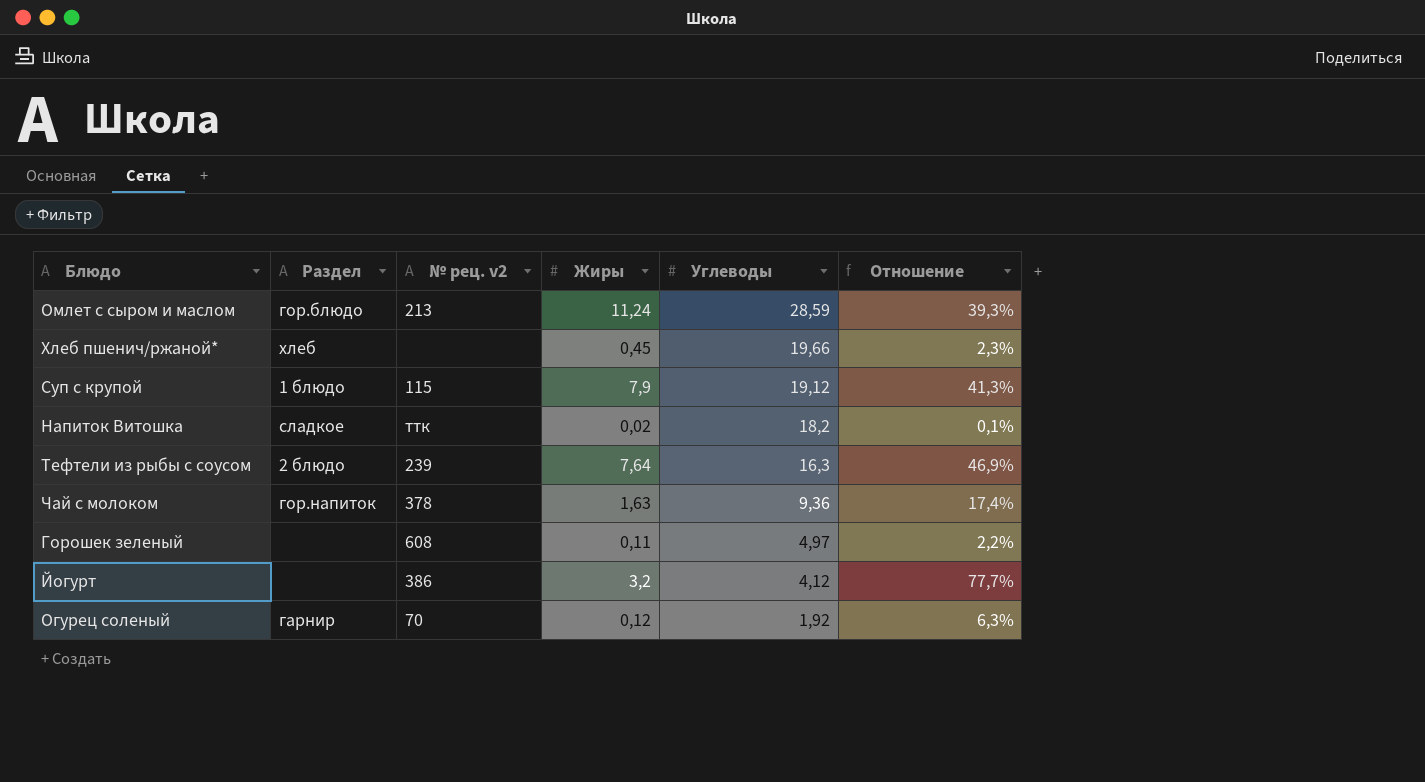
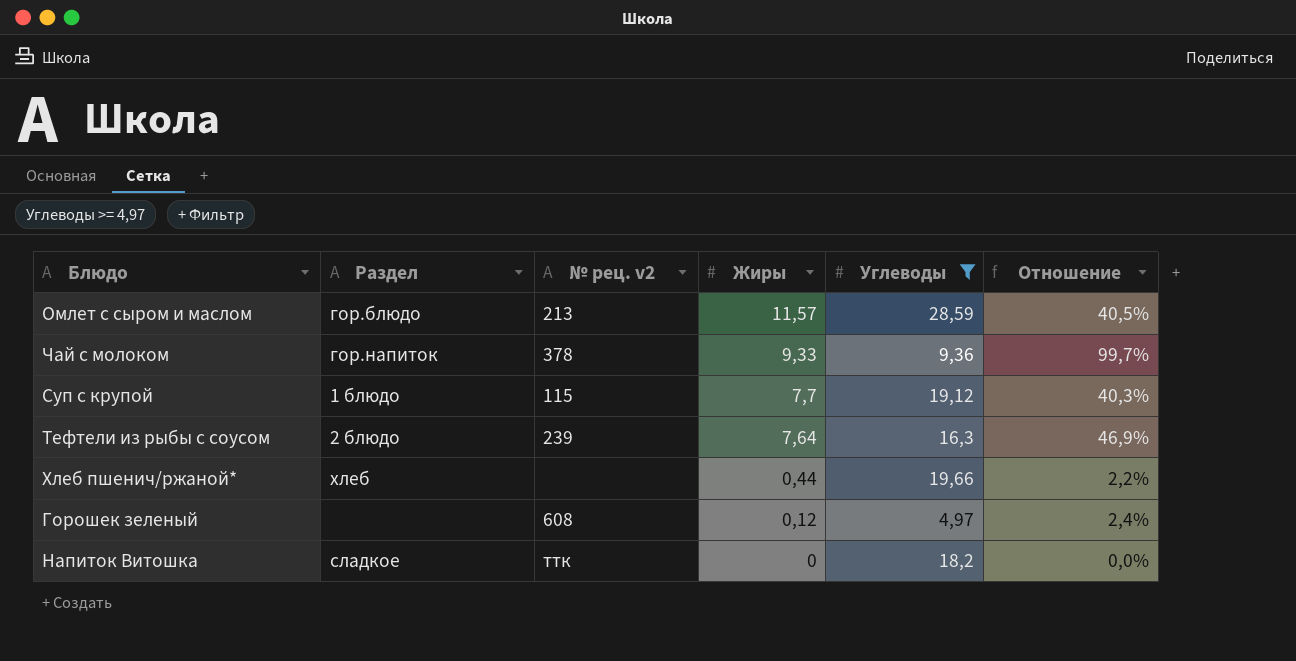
filter: none -> Углеводы >= 4,97
row order: Углеводы descending -> Жиры descending
Омлет с сыром и маслом | Жиры: 11,24 -> 11,57
Омлет с сыром и маслом | Отношение: 39,3% -> 40,5%
Чай с молоком | Жиры: 1,63 -> 9,33
Чай с молоком | Отношение: 17,4% -> 99,7%
Суп с крупой | Жиры: 7,9 -> 7,7
Суп с крупой | Отношение: 41,3% -> 40,3%
Хлеб пшенич/ржаной* | Жиры: 0,45 -> 0,44
Хлеб пшенич/ржаной* | Отношение: 2,3% -> 2,2%
Горошек зеленый | Жиры: 0,11 -> 0,12
Горошек зеленый | Отношение: 2,2% -> 2,4%
Напиток Витошка | Жиры: 0,02 -> 0
Напиток Витошка | Отношение: 0,1% -> 0,0%

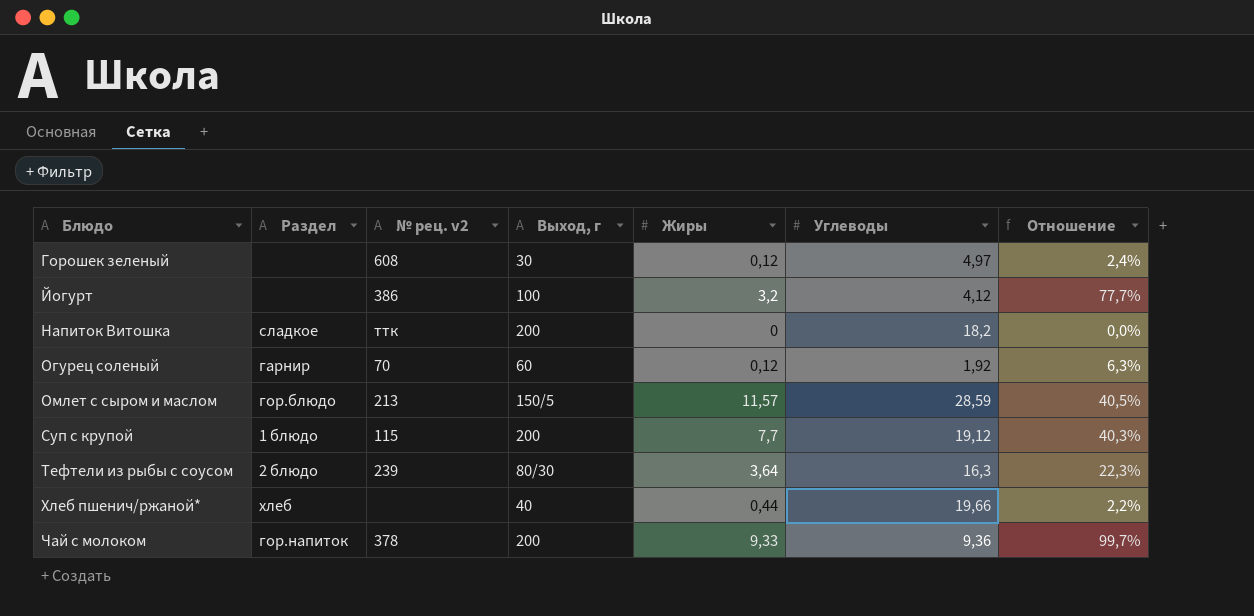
filter: Углеводы >= 4,97 -> none
row order: Жиры descending -> Блюдо ascending
column Выход, г | position: none -> 4
Тефтели из рыбы с соусом | Жиры: 7,64 -> 3,64
Тефтели из рыбы с соусом | Отношение: 46,9% -> 22,3%

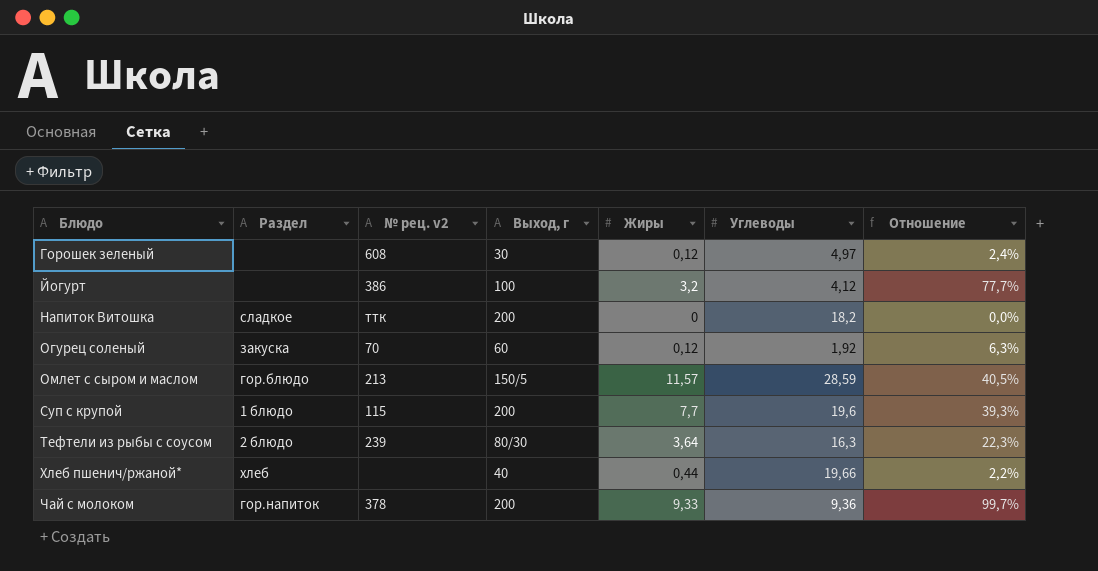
Огурец соленый | Раздел: гарнир -> закуска
Суп с крупой | Углеводы: 19,12 -> 19,6
Суп с крупой | Отношение: 40,3% -> 39,3%

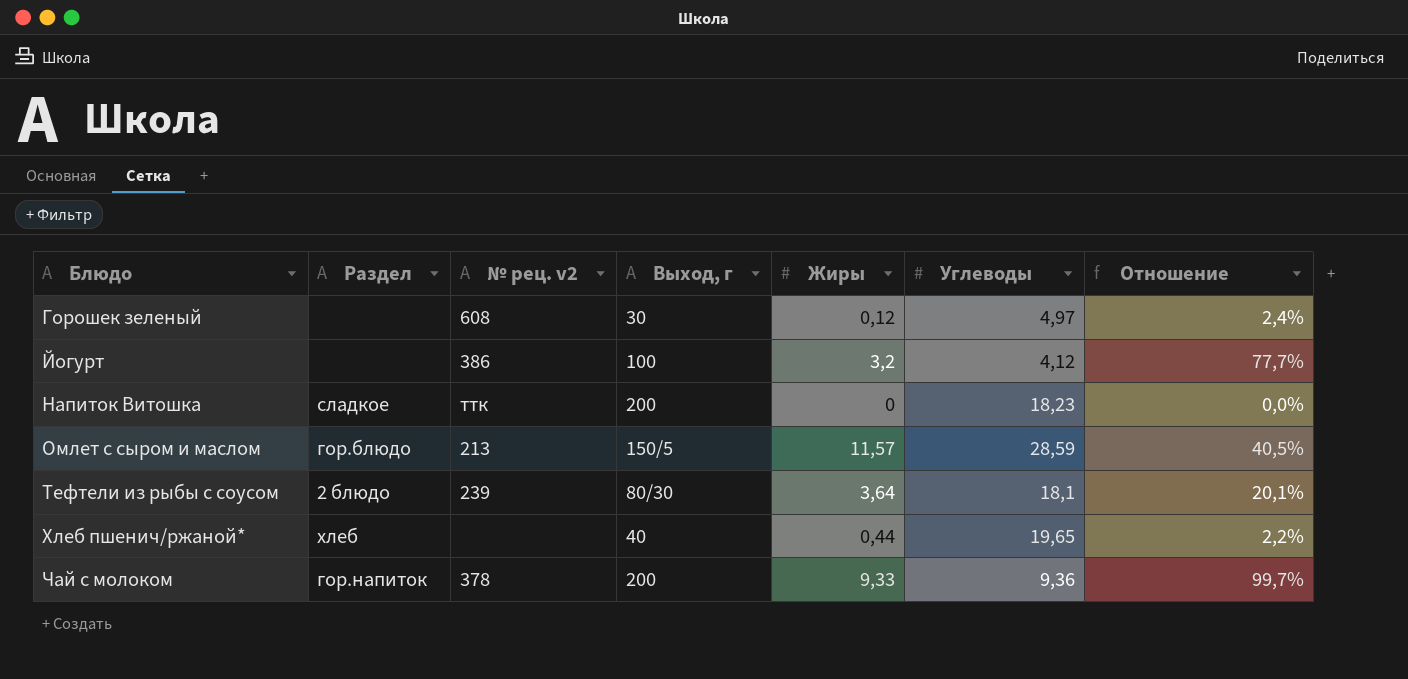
row Огурец соленый: закуска | 70 | 60 | 0,12 | 1,92 | 6,3% -> none
row Суп с крупой: 1 блюдо | 115 | 200 | 7,7 | 19,6 | 39,3% -> none
Напиток Витошка | Углеводы: 18,2 -> 18,23
Тефтели из рыбы с соусом | Углеводы: 16,3 -> 18,1
Тефтели из рыбы с соусом | Отношение: 22,3% -> 20,1%
Хлеб пшенич/ржаной* | Углеводы: 19,66 -> 19,65

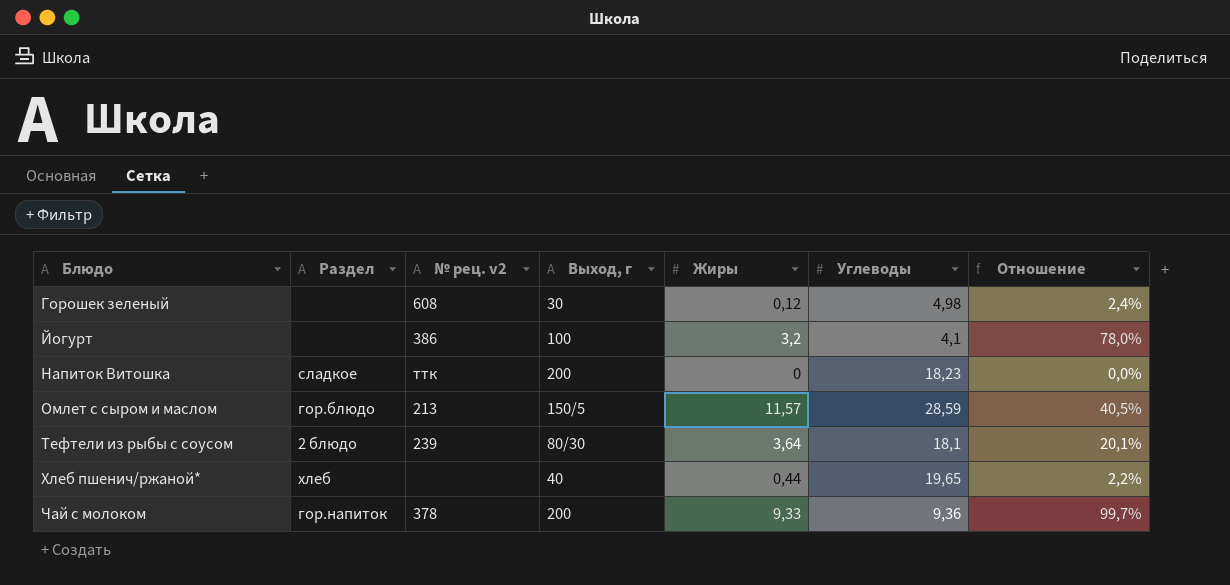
Горошек зеленый | Углеводы: 4,97 -> 4,98
Йогурт | Углеводы: 4,12 -> 4,1
Йогурт | Отношение: 77,7% -> 78,0%

